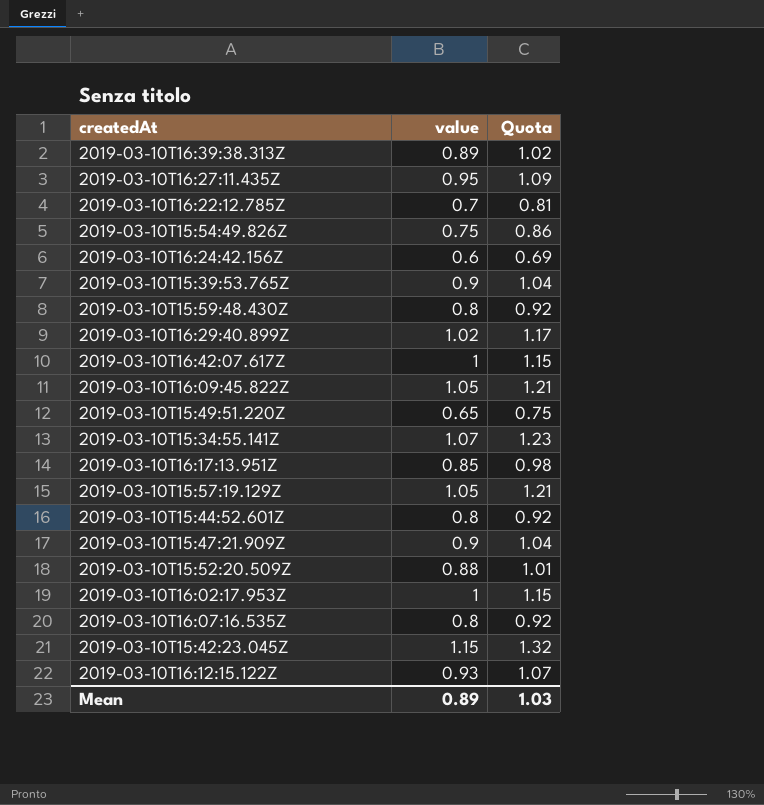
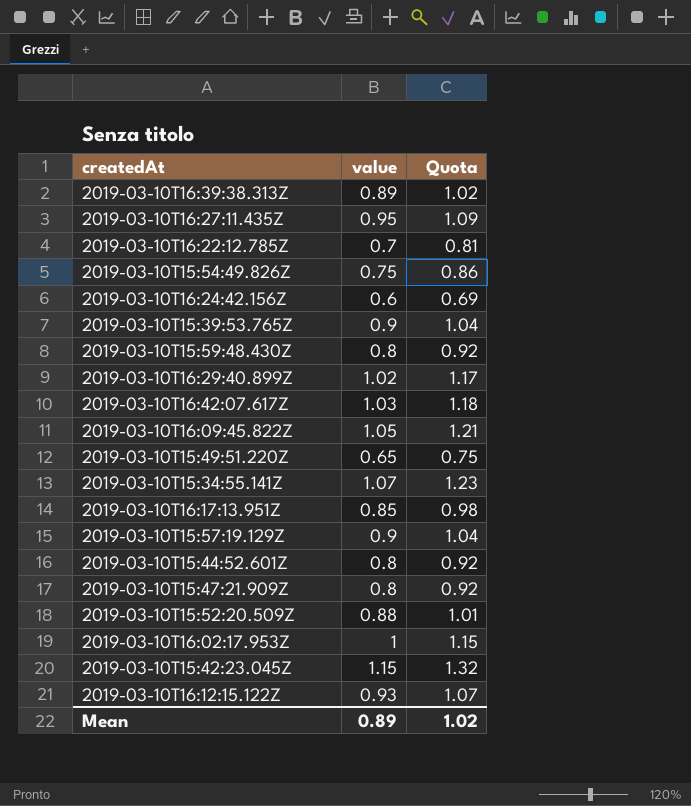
row 2019-03-10T16:07:16.535Z: 0.8 | 0.92 -> none
2019-03-10T16:42:07.617Z | value: 1 -> 1.03
2019-03-10T16:42:07.617Z | Quota: 1.15 -> 1.18
2019-03-10T15:57:19.129Z | value: 1.05 -> 0.9
2019-03-10T15:57:19.129Z | Quota: 1.21 -> 1.04
2019-03-10T15:47:21.909Z | value: 0.9 -> 0.8
2019-03-10T15:47:21.909Z | Quota: 1.04 -> 0.92
Mean | Quota: 1.03 -> 1.02

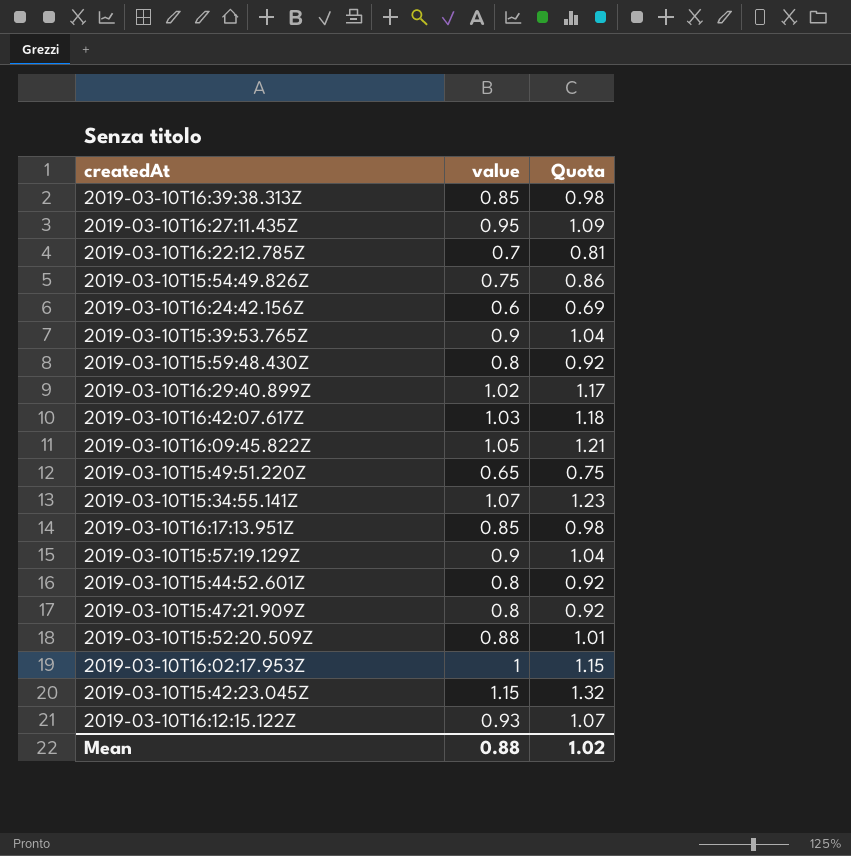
2019-03-10T16:39:38.313Z | value: 0.89 -> 0.85
2019-03-10T16:39:38.313Z | Quota: 1.02 -> 0.98
Mean | value: 0.89 -> 0.88

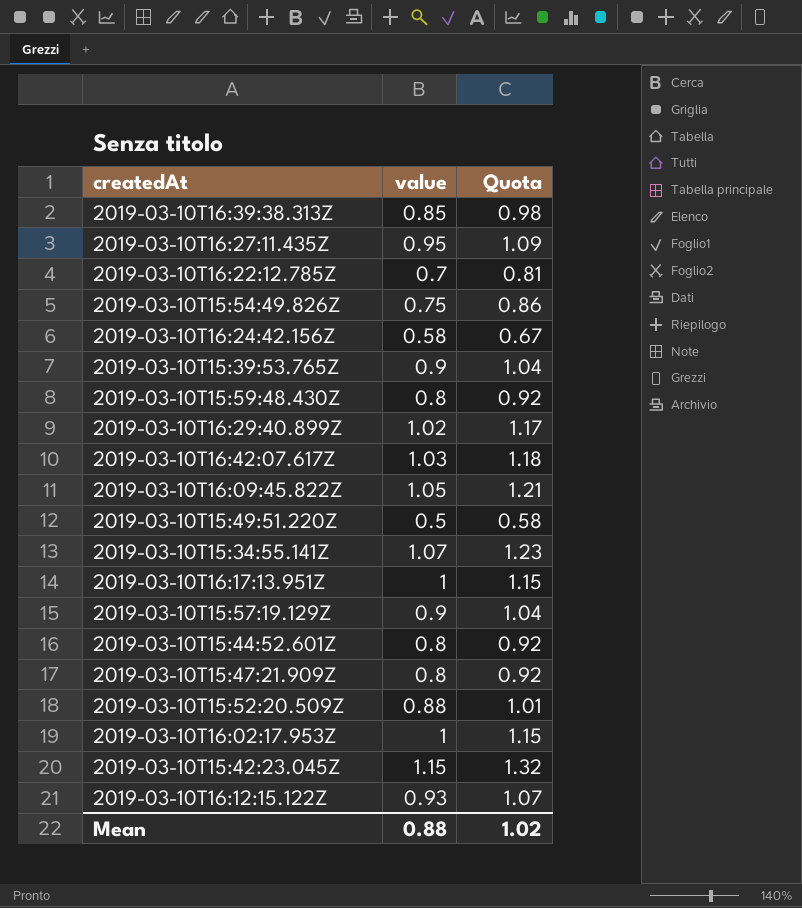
2019-03-10T16:24:42.156Z | value: 0.6 -> 0.58
2019-03-10T16:24:42.156Z | Quota: 0.69 -> 0.67
2019-03-10T15:49:51.220Z | value: 0.65 -> 0.5
2019-03-10T15:49:51.220Z | Quota: 0.75 -> 0.58
2019-03-10T16:17:13.951Z | value: 0.85 -> 1
2019-03-10T16:17:13.951Z | Quota: 0.98 -> 1.15

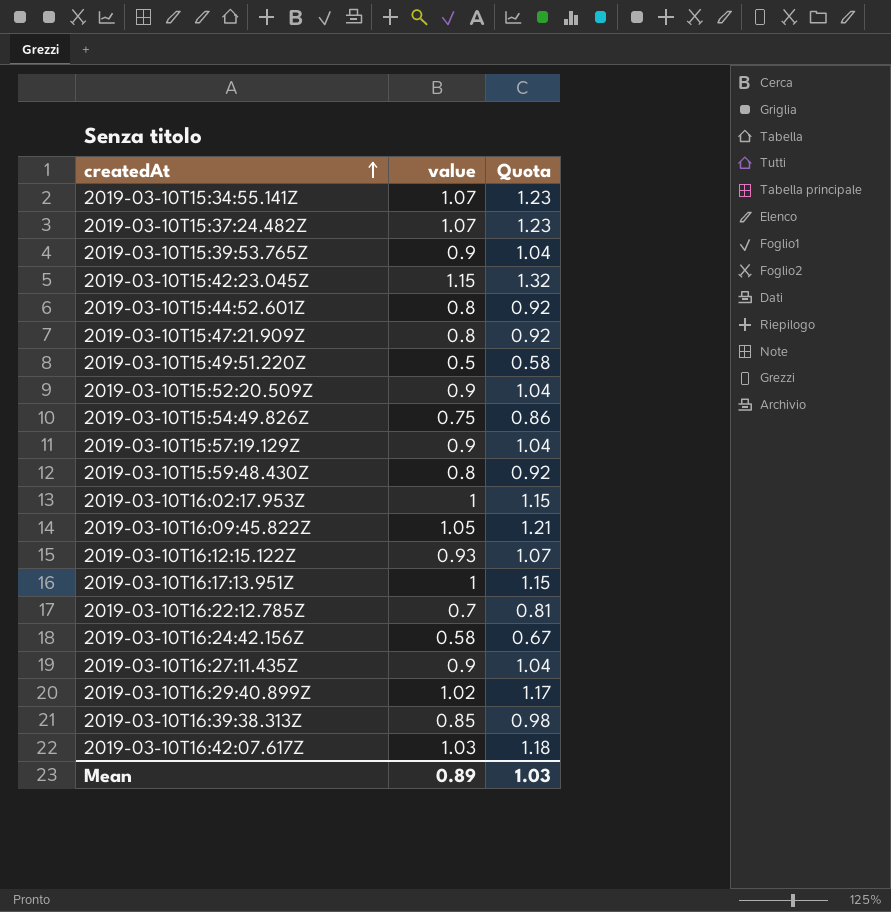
row order: none -> createdAt ascending
row 2019-03-10T15:37:24.482Z: none -> 1.07 | 1.23
2019-03-10T15:52:20.509Z | value: 0.88 -> 0.9
2019-03-10T15:52:20.509Z | Quota: 1.01 -> 1.04
2019-03-10T16:27:11.435Z | value: 0.95 -> 0.9
2019-03-10T16:27:11.435Z | Quota: 1.09 -> 1.04
Mean | value: 0.88 -> 0.89
Mean | Quota: 1.02 -> 1.03

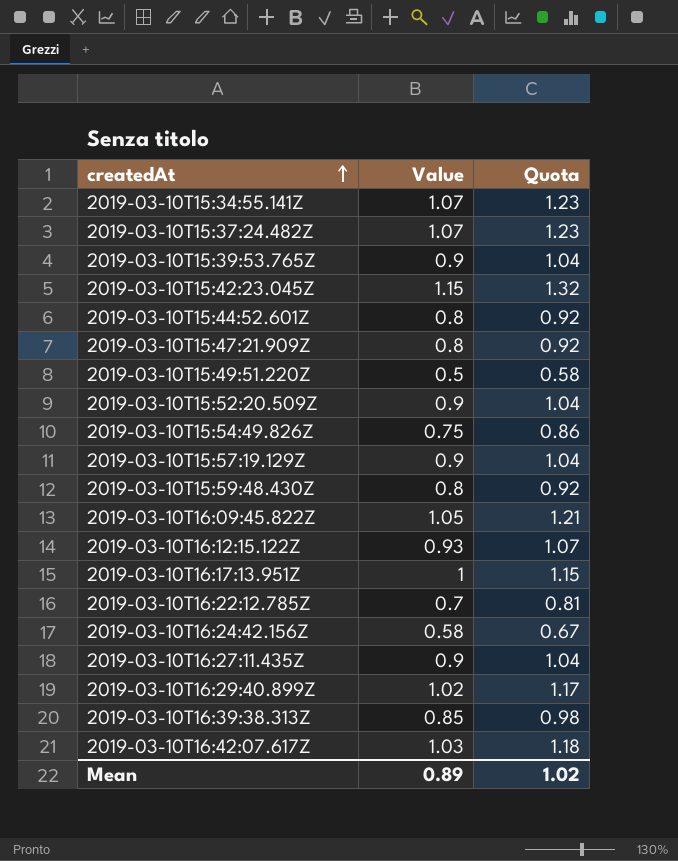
column name: value -> Value
row 2019-03-10T16:02:17.953Z: 1 | 1.15 -> none
Mean | Quota: 1.03 -> 1.02

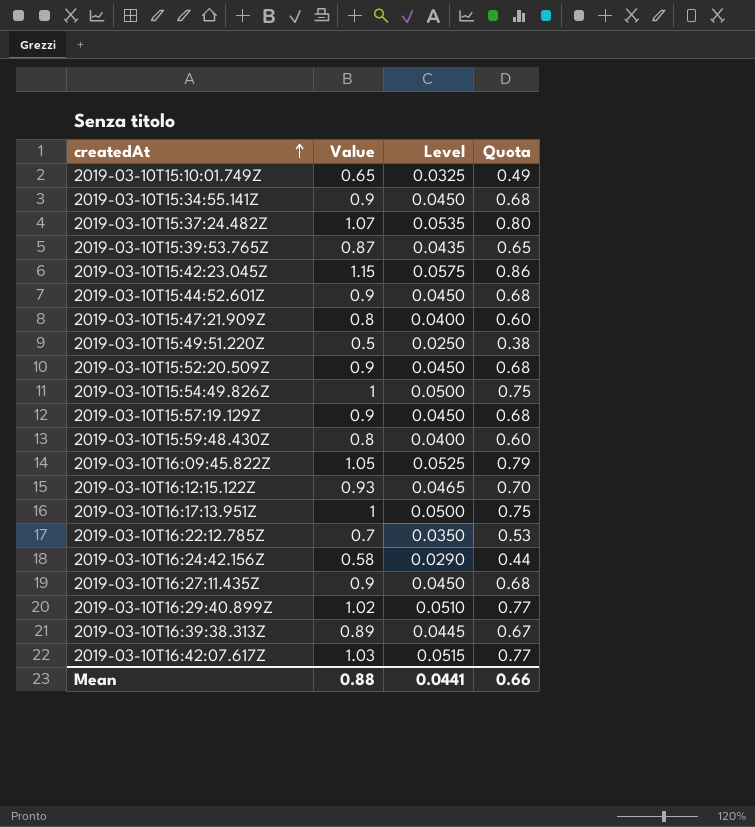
column Level | formula: none -> [Value] * 0.05
column Quota | formula: [Value] * 1.15 -> [Value] * 0.75
row 2019-03-10T15:10:01.749Z: none -> 0.65 | 0.0325 | 0.49
2019-03-10T15:34:55.141Z | Value: 1.07 -> 0.9
2019-03-10T15:39:53.765Z | Value: 0.9 -> 0.87
2019-03-10T15:44:52.601Z | Value: 0.8 -> 0.9
2019-03-10T15:54:49.826Z | Value: 0.75 -> 1
2019-03-10T16:39:38.313Z | Value: 0.85 -> 0.89
Mean | Value: 0.89 -> 0.88
Mean | Quota: 1.02 -> 0.66

